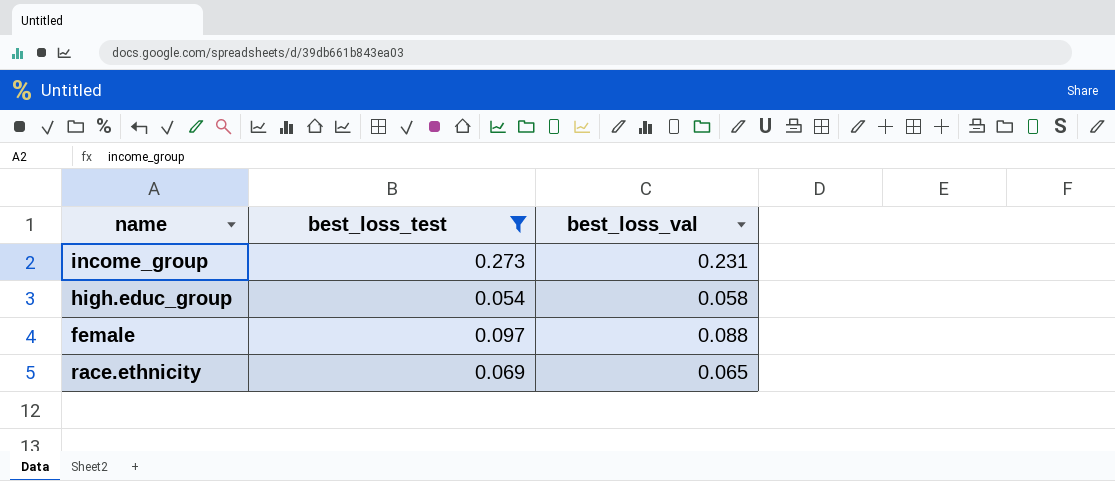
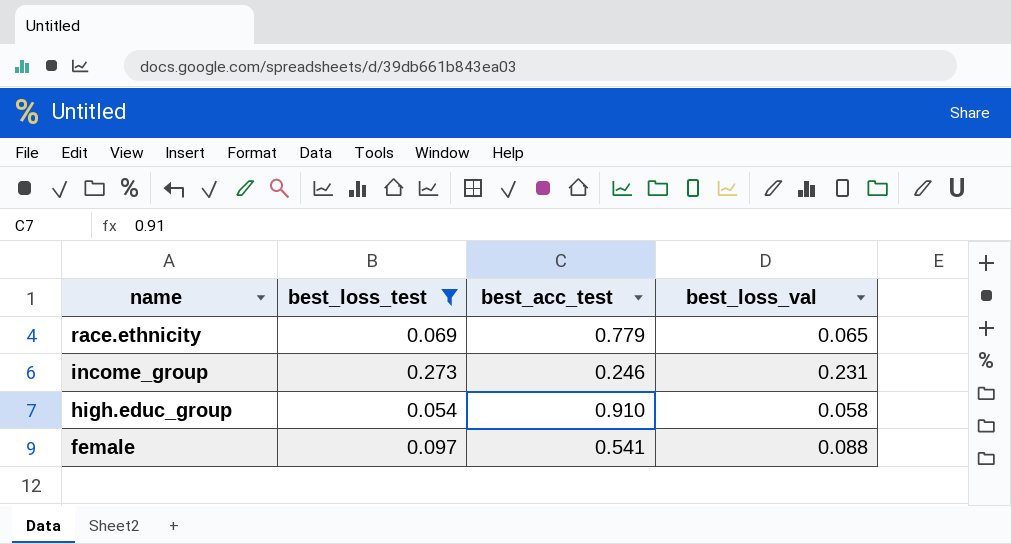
row order: none -> name descending
column best_acc_test | position: none -> 3

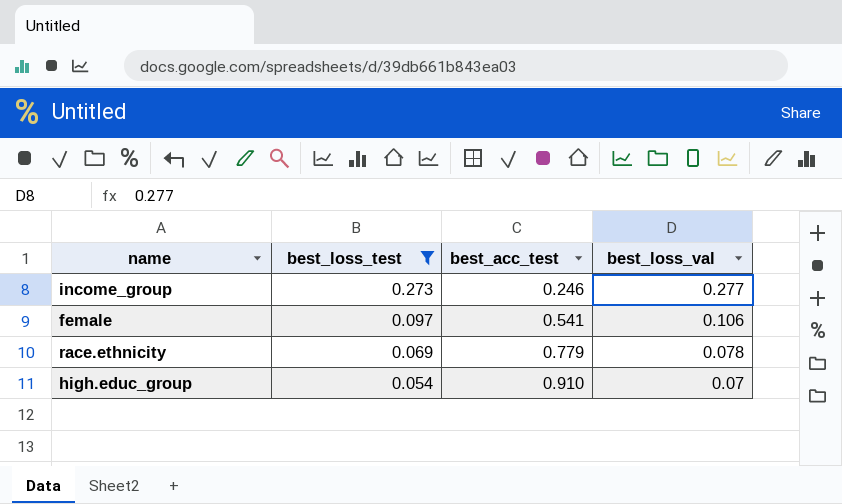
row order: name descending -> best_loss_test descending
income_group | best_loss_val: 0.231 -> 0.277
female | best_loss_val: 0.088 -> 0.106
race.ethnicity | best_loss_val: 0.065 -> 0.078
high.educ_group | best_loss_val: 0.058 -> 0.07

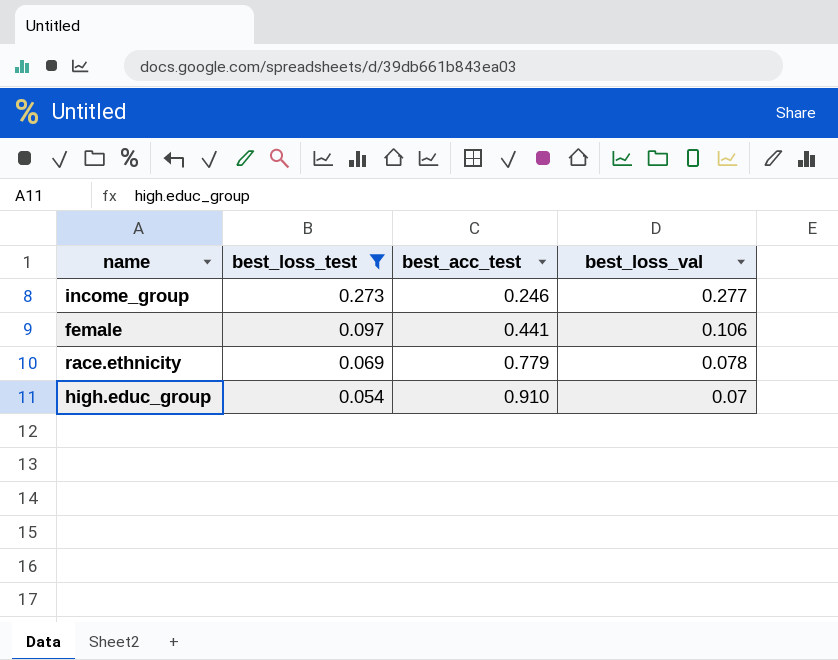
female | best_acc_test: 0.541 -> 0.441

